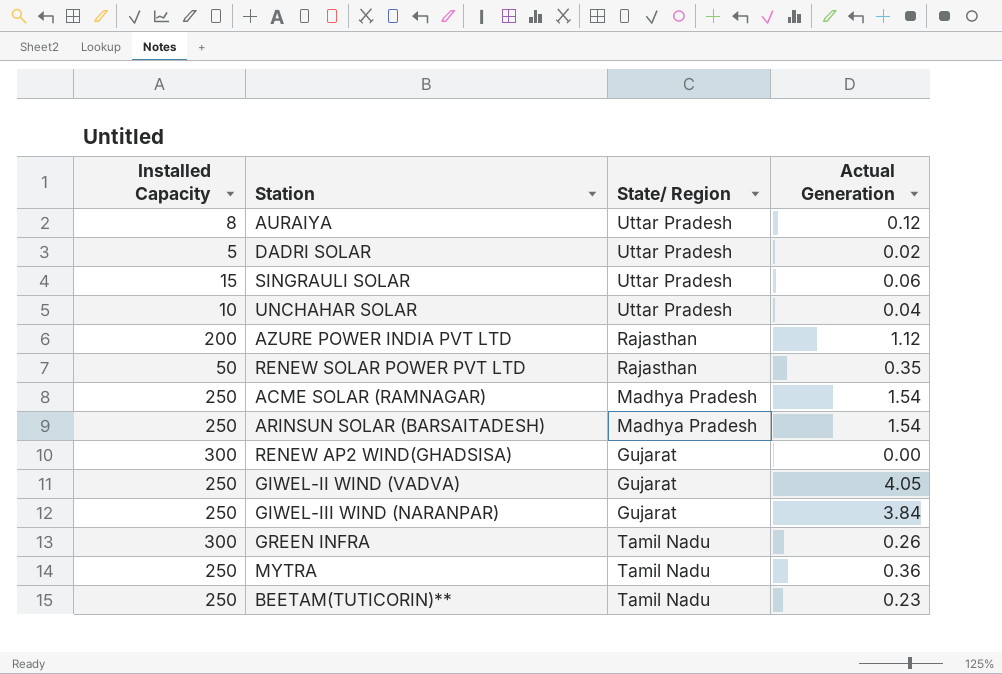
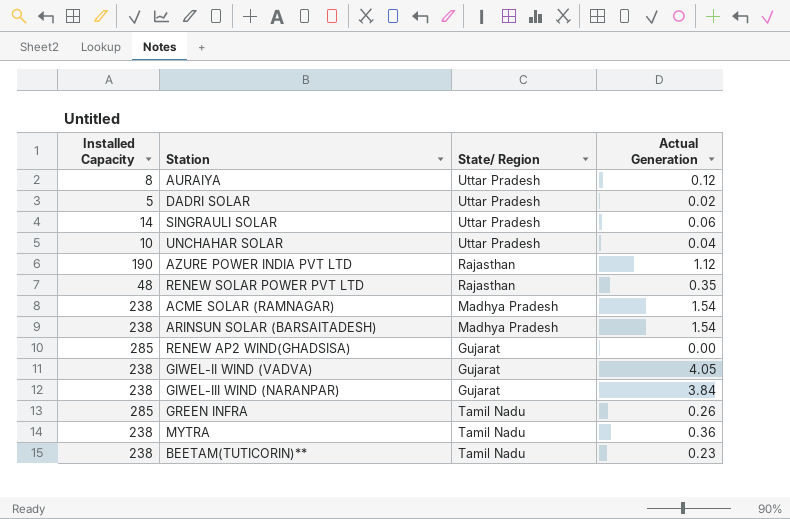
SINGRAULI SOLAR | Installed Capacity: 15 -> 14
AZURE POWER INDIA PVT LTD | Installed Capacity: 200 -> 190
RENEW SOLAR POWER PVT LTD | Installed Capacity: 50 -> 48
ACME SOLAR (RAMNAGAR) | Installed Capacity: 250 -> 238
ARINSUN SOLAR (BARSAITADESH) | Installed Capacity: 250 -> 238
RENEW AP2 WIND(GHADSISA) | Installed Capacity: 300 -> 285
GIWEL-II WIND (VADVA) | Installed Capacity: 250 -> 238
GIWEL-III WIND (NARANPAR) | Installed Capacity: 250 -> 238
GREEN INFRA | Installed Capacity: 300 -> 285
MYTRA | Installed Capacity: 250 -> 238
BEETAM(TUTICORIN)** | Installed Capacity: 250 -> 238

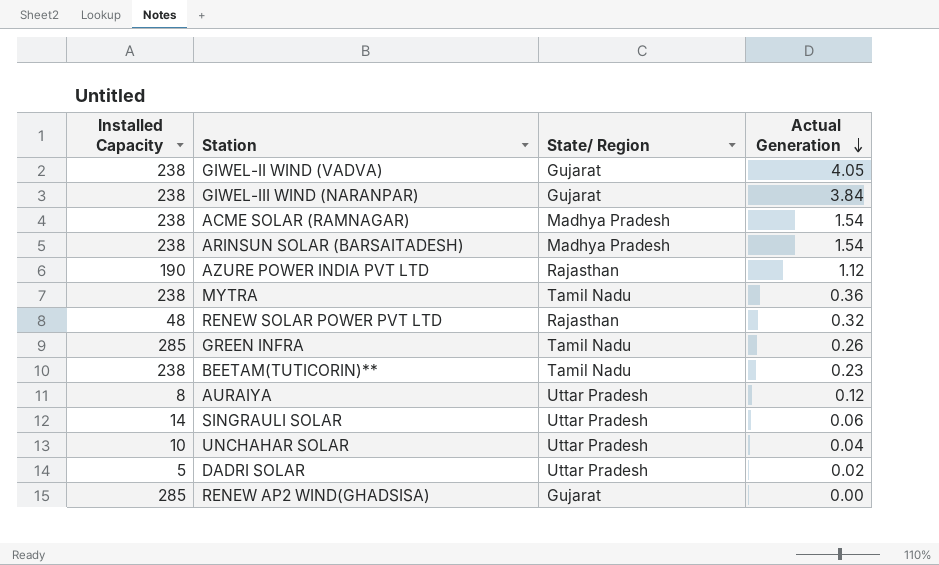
row order: none -> Actual Generation descending
RENEW SOLAR POWER PVT LTD | Actual Generation: 0.35 -> 0.32

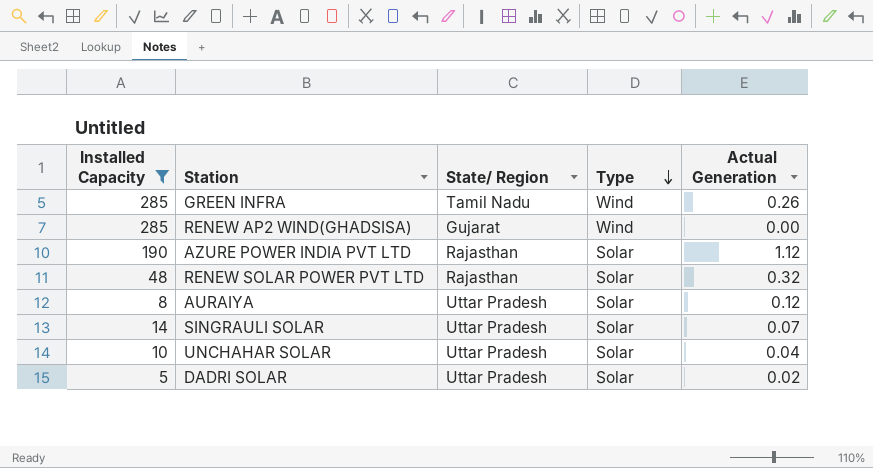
filter: none -> Installed Capacity != 238
row order: Actual Generation descending -> Type descending
column Type | position: none -> 4
SINGRAULI SOLAR | Actual Generation: 0.06 -> 0.07

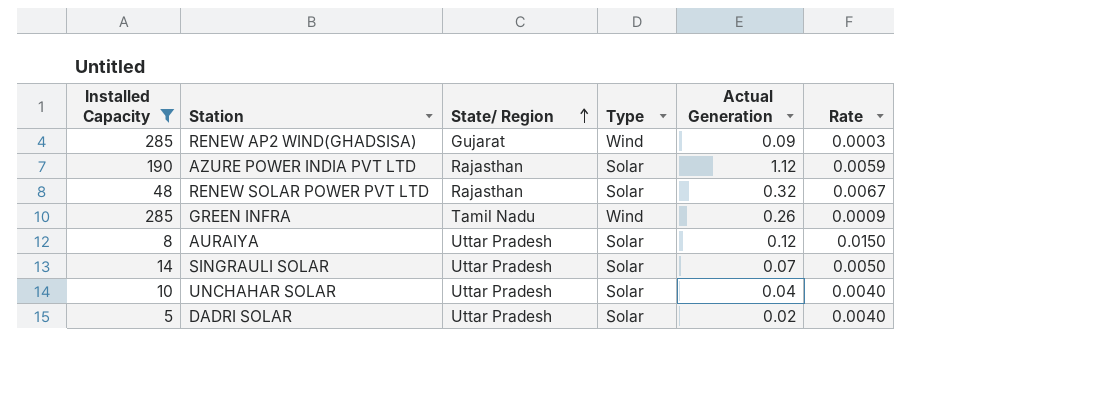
row order: Type descending -> State/ Region ascending
column Rate | formula: none -> [Actual Generation] / [Installed Capacity]
RENEW AP2 WIND(GHADSISA) | Actual Generation: 0.00 -> 0.09

